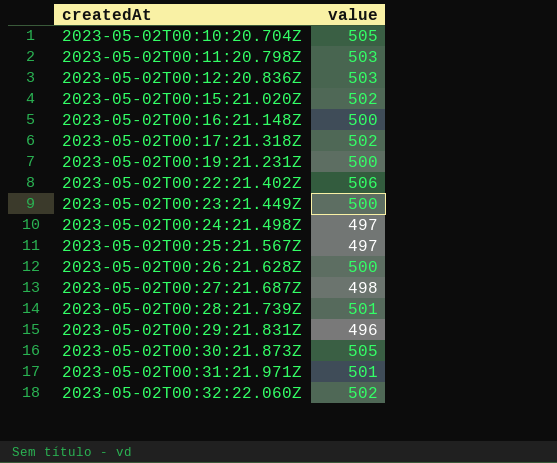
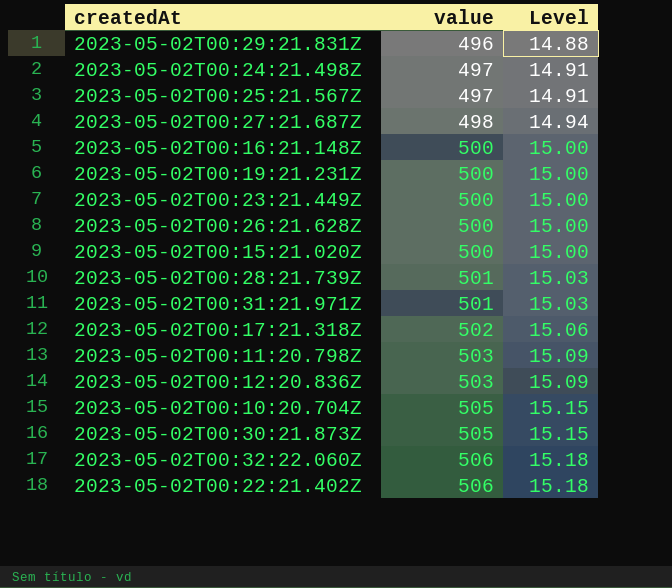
row order: createdAt ascending -> value ascending
column Level | formula: none -> [value] * 0.03
2023-05-02T00:15:21.020Z | value: 502 -> 500
2023-05-02T00:32:22.060Z | value: 502 -> 506

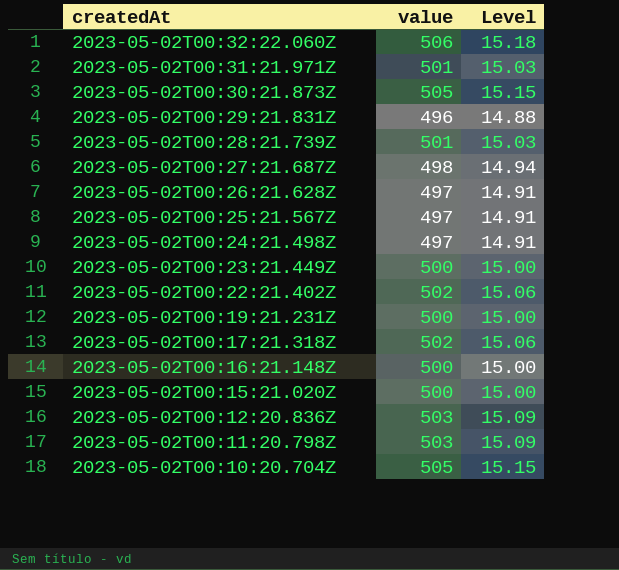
row order: value ascending -> createdAt descending
2023-05-02T00:26:21.628Z | value: 500 -> 497
2023-05-02T00:26:21.628Z | Level: 15.00 -> 14.91
2023-05-02T00:22:21.402Z | value: 506 -> 502
2023-05-02T00:22:21.402Z | Level: 15.18 -> 15.06

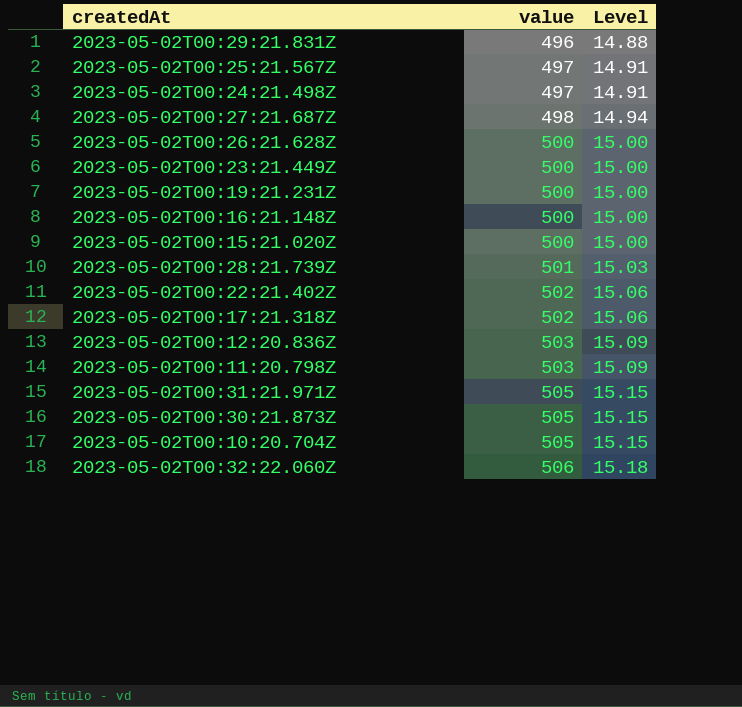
row order: createdAt descending -> value ascending
2023-05-02T00:26:21.628Z | value: 497 -> 500
2023-05-02T00:26:21.628Z | Level: 14.91 -> 15.00
2023-05-02T00:31:21.971Z | value: 501 -> 505
2023-05-02T00:31:21.971Z | Level: 15.03 -> 15.15

